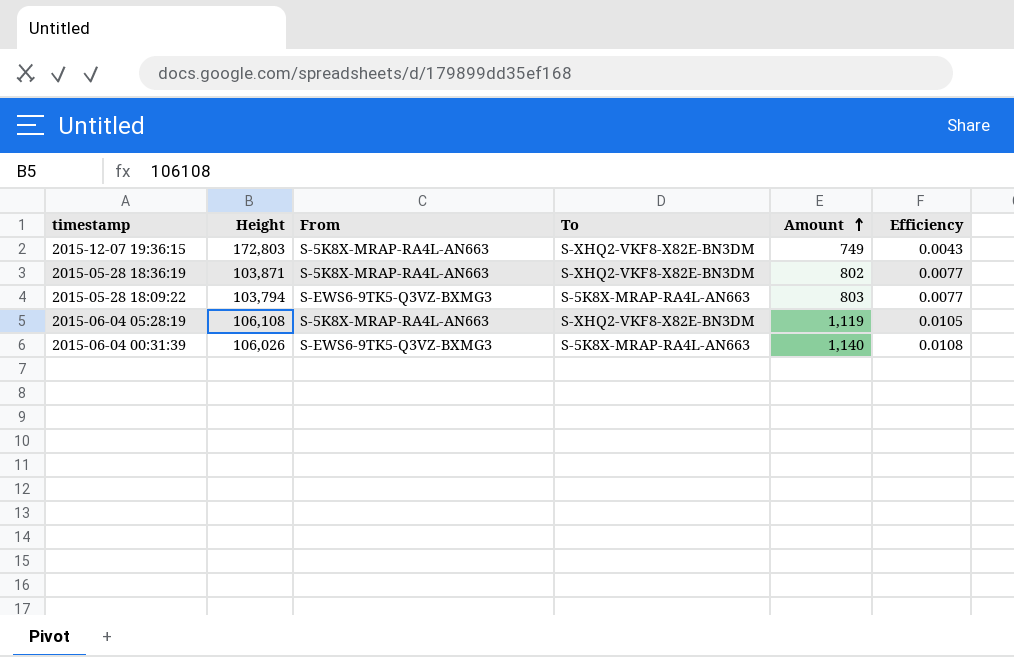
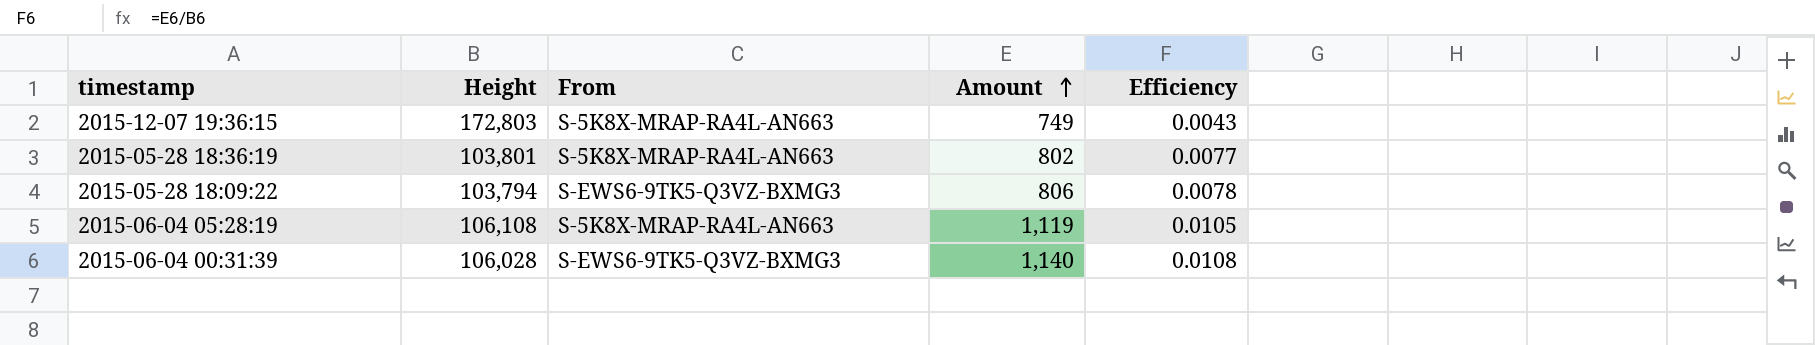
column To | position: 4 -> none
2015-05-28 18:36:19 | Height: 103,871 -> 103,801
2015-05-28 18:09:22 | Amount: 803 -> 806
2015-05-28 18:09:22 | Efficiency: 0.0077 -> 0.0078
2015-06-04 00:31:39 | Height: 106,026 -> 106,028

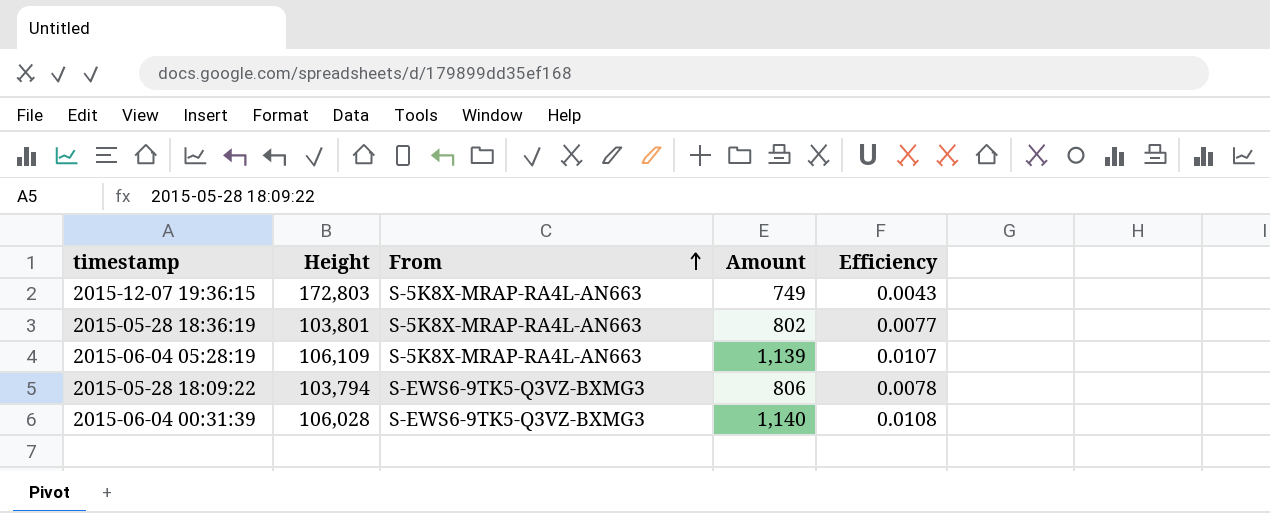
row order: Amount ascending -> From ascending
2015-06-04 05:28:19 | Height: 106,108 -> 106,109
2015-06-04 05:28:19 | Amount: 1,119 -> 1,139
2015-06-04 05:28:19 | Efficiency: 0.0105 -> 0.0107

